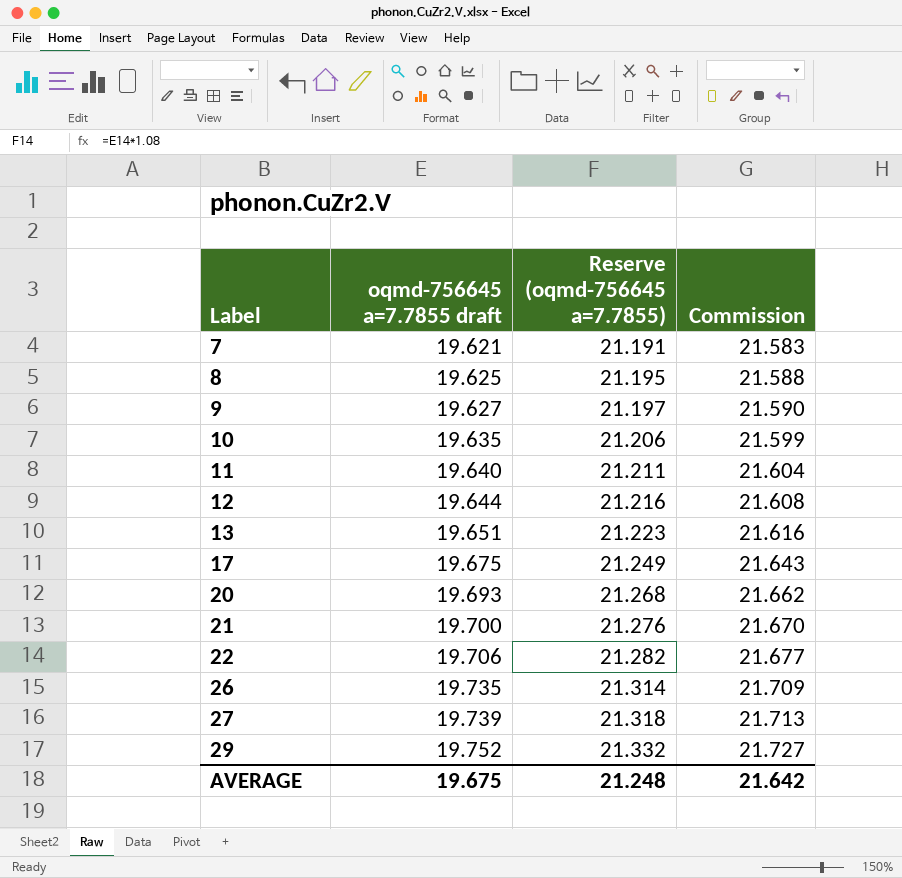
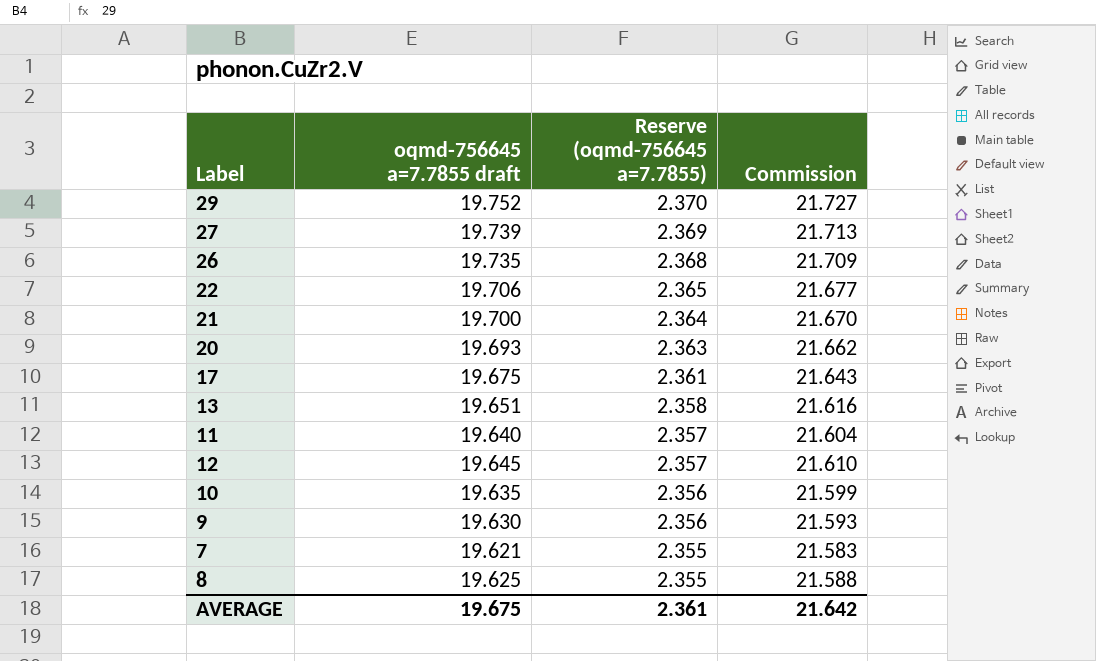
row order: Label ascending -> Reserve (oqmd-756645 a=7.7855) descending
column Reserve (oqmd-756645 a=7.7855) | formula: [oqmd-756645 a=7.7855 draft] * 1.08 -> [oqmd-756645 a=7.7855 draft] * 0.12
12 | oqmd-756645 a=7.7855 draft: 19.644 -> 19.645
12 | Commission: 21.608 -> 21.610
9 | oqmd-756645 a=7.7855 draft: 19.627 -> 19.630
9 | Commission: 21.590 -> 21.593
AVERAGE | Reserve (oqmd-756645 a=7.7855): 21.248 -> 2.361

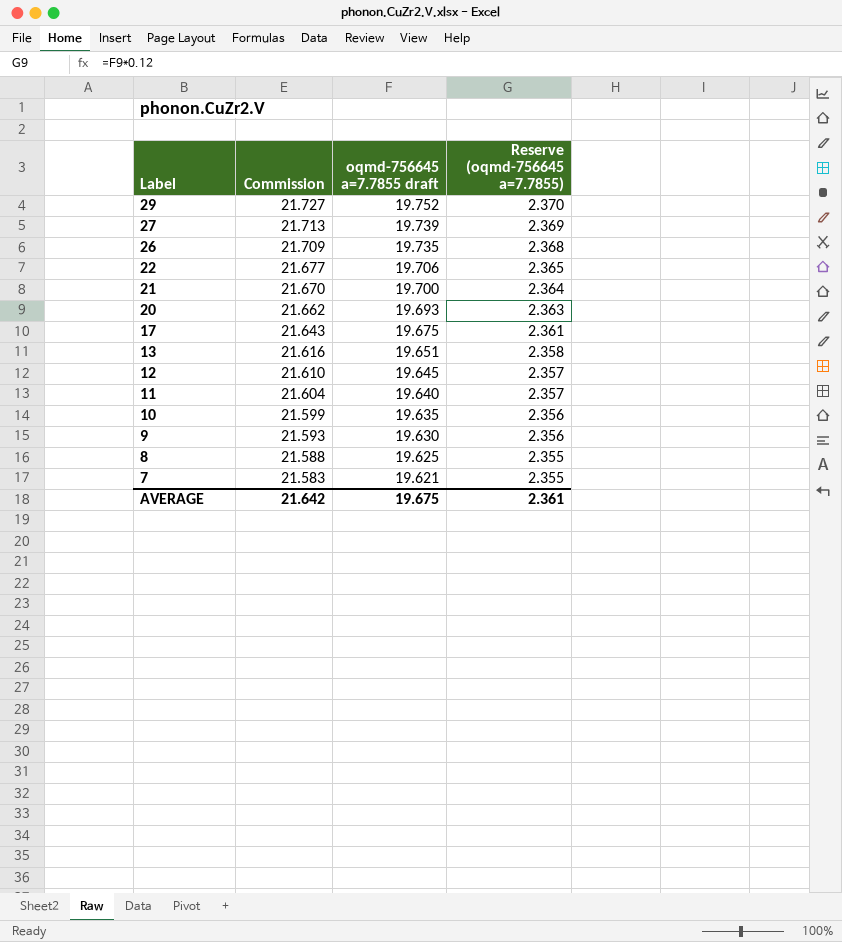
row order: Reserve (oqmd-756645 a=7.7855) descending -> Label descending
column Commission | position: 4 -> 2

